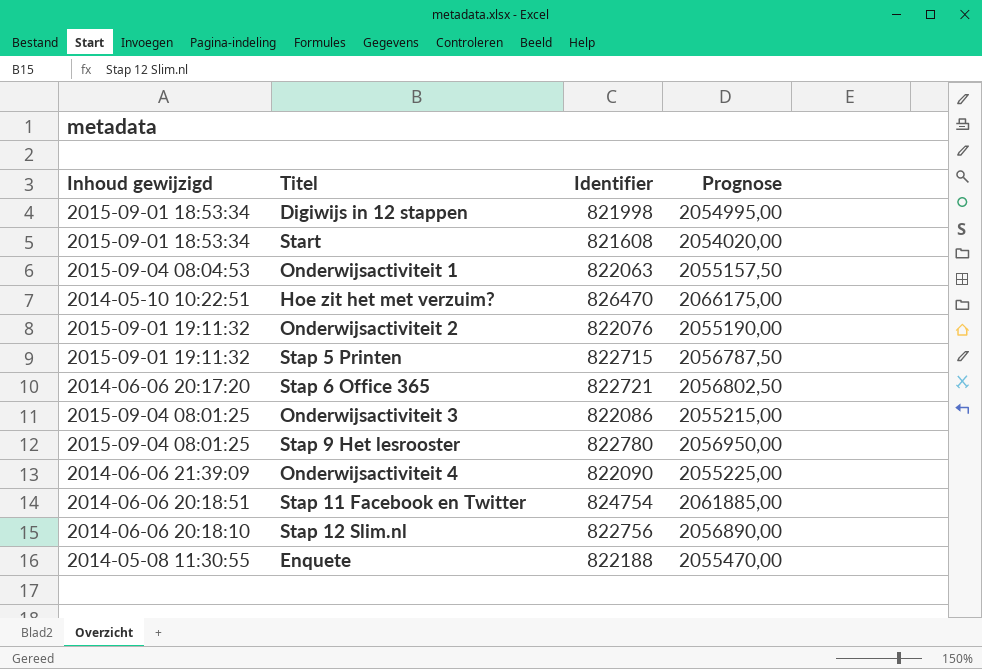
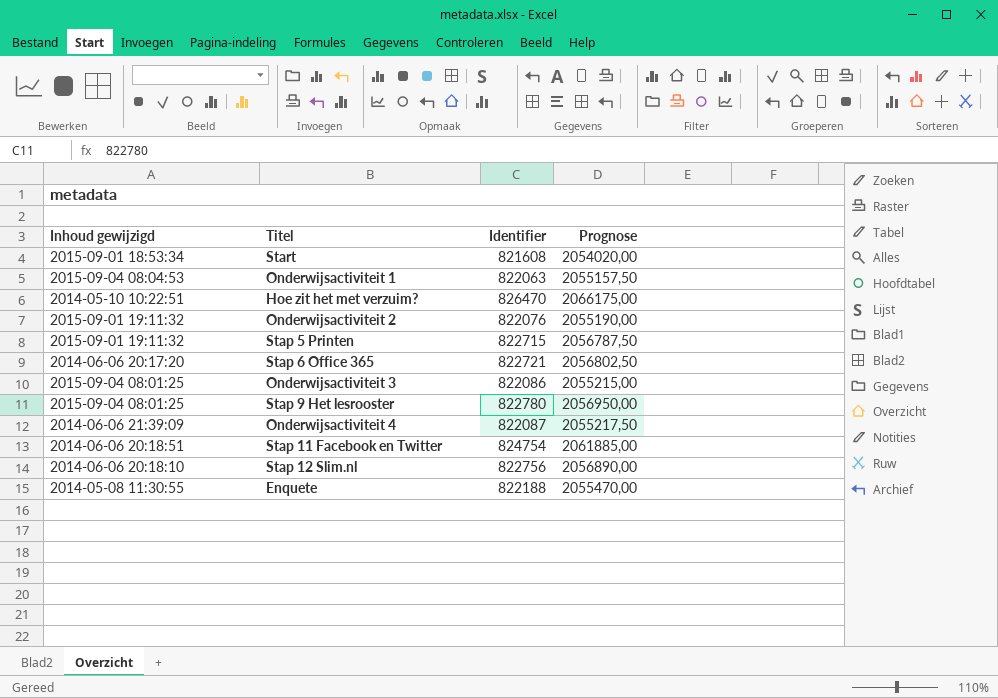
row Digiwijs in 12 stappen: 2015-09-01 18:53:34 | 821998 | 2054995,00 -> none
Onderwijsactiviteit 4 | Identifier: 822090 -> 822087
Onderwijsactiviteit 4 | Prognose: 2055225,00 -> 2055217,50

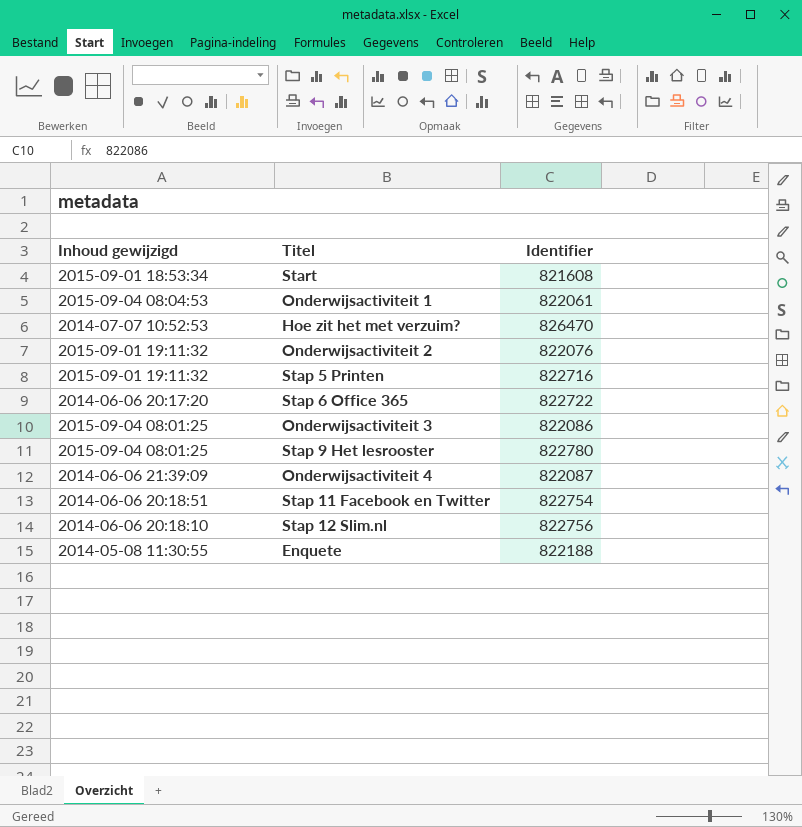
column Prognose | formula: [Identifier] * 2,5 -> none
Onderwijsactiviteit 1 | Identifier: 822063 -> 822061
Hoe zit het met verzuim? | Inhoud gewijzigd: 2014-05-10 10:22:51 -> 2014-07-07 10:52:53
Stap 5 Printen | Identifier: 822715 -> 822716
Stap 6 Office 365 | Identifier: 822721 -> 822722
Stap 11 Facebook en Twitter | Identifier: 824754 -> 822754

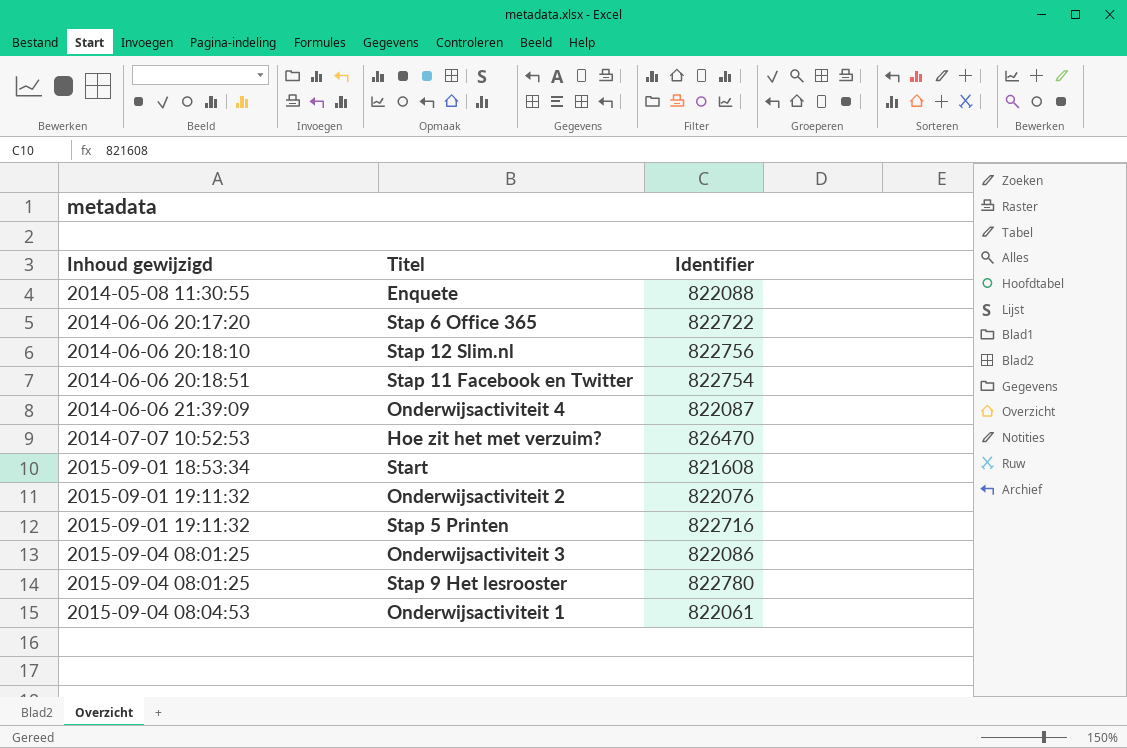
row order: none -> Inhoud gewijzigd ascending
Enquete | Identifier: 822188 -> 822088

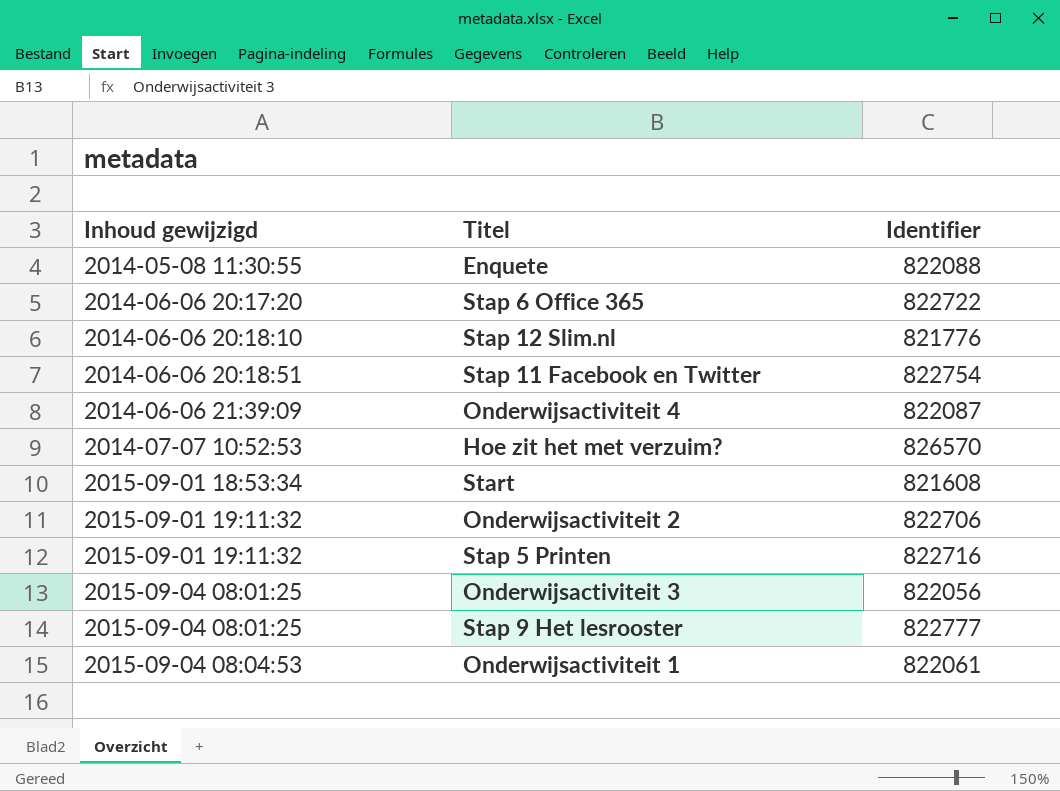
Stap 12 Slim.nl | Identifier: 822756 -> 821776
Hoe zit het met verzuim? | Identifier: 826470 -> 826570
Onderwijsactiviteit 2 | Identifier: 822076 -> 822706
Onderwijsactiviteit 3 | Identifier: 822086 -> 822056
Stap 9 Het lesrooster | Identifier: 822780 -> 822777

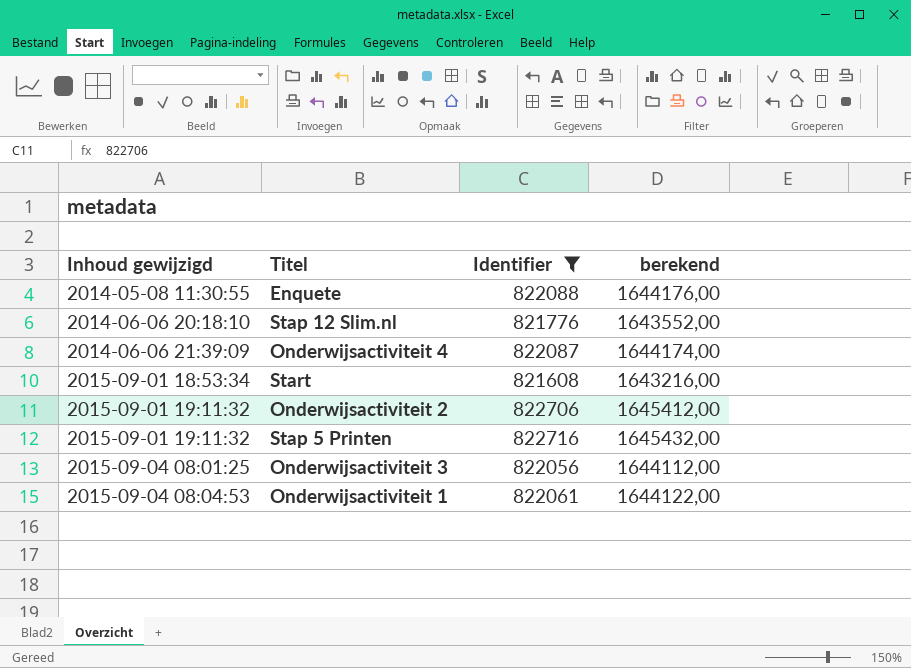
filter: none -> Identifier <= 822716
column berekend | formula: none -> [Identifier] * 2

